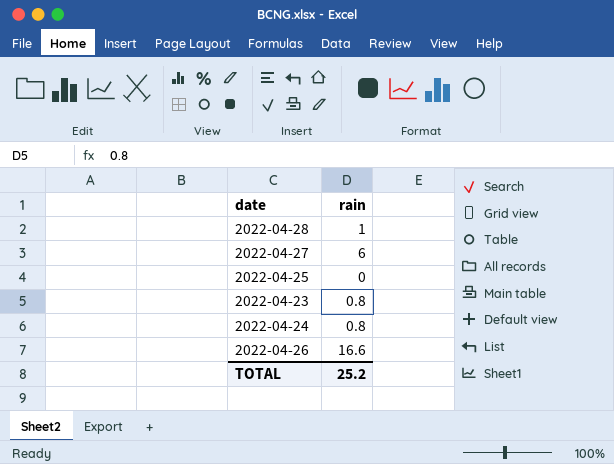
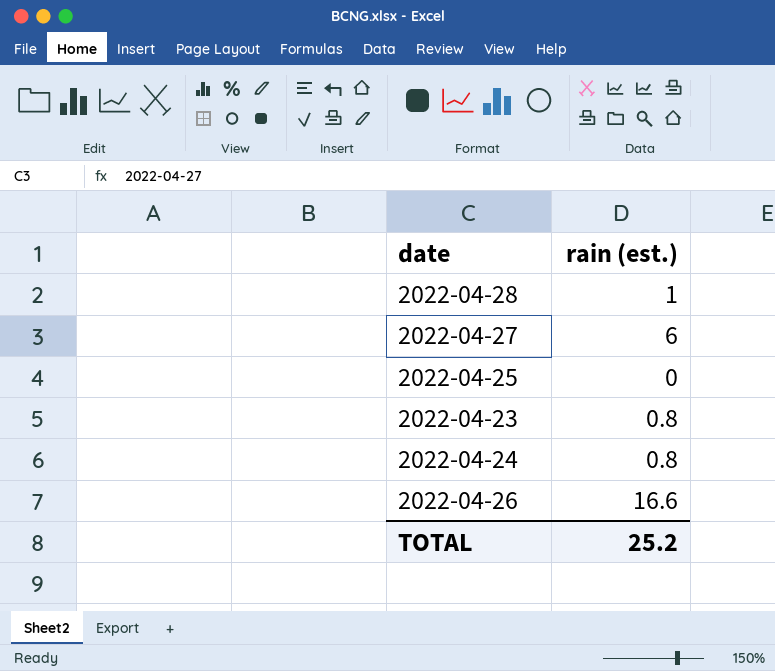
column name: rain -> rain (est.)

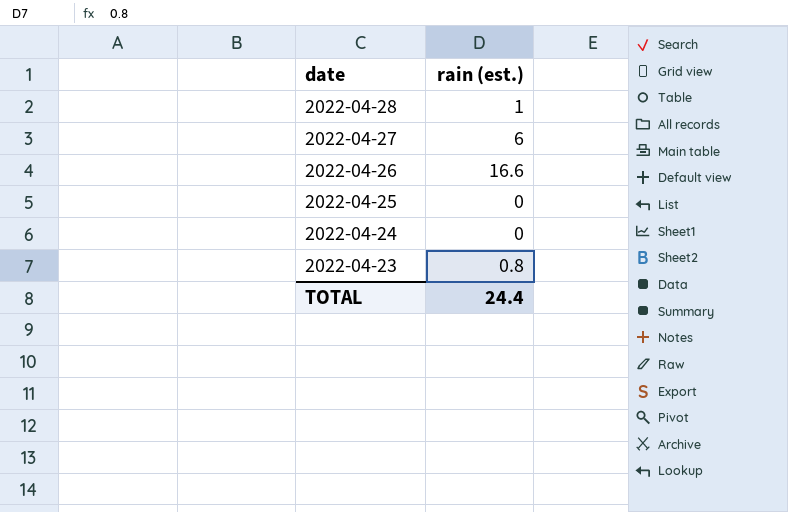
row order: none -> date descending
2022-04-24 | rain (est.): 0.8 -> 0
TOTAL | rain (est.): 25.2 -> 24.4

